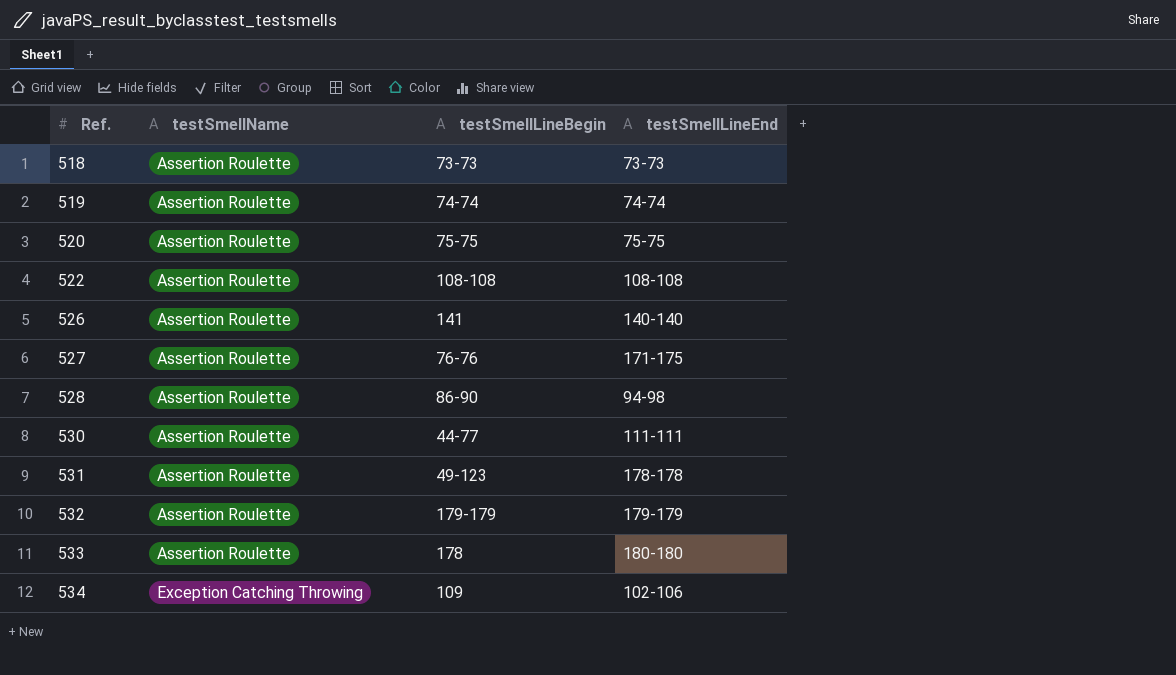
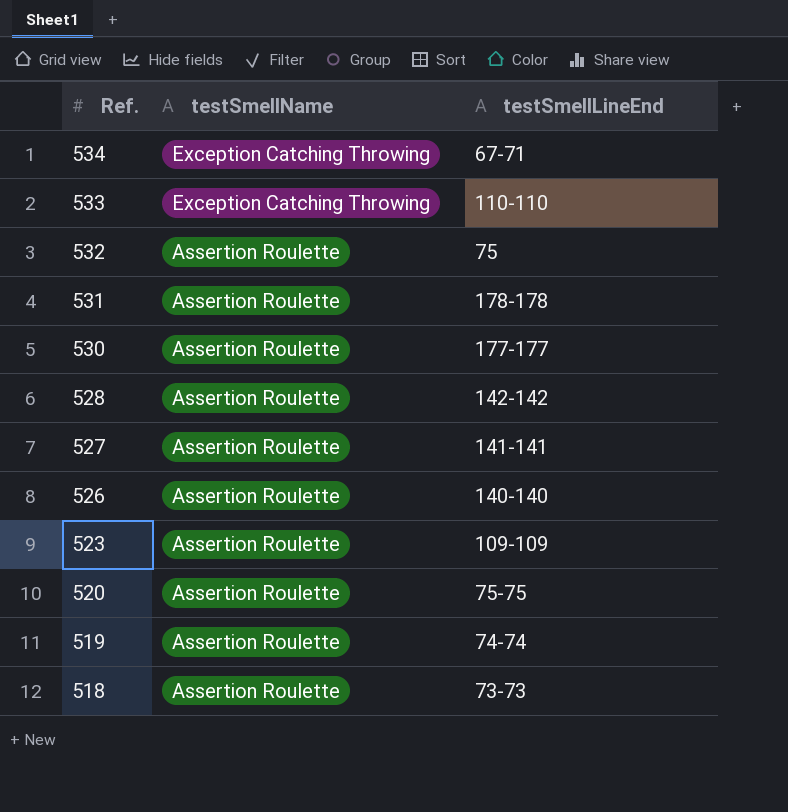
row order: Ref. ascending -> Ref. descending
column testSmellLineBegin | position: 3 -> none
row 522: Assertion Roulette | 108-108 | 108-108 -> none
534 | testSmellLineEnd: 102-106 -> 67-71
533 | testSmellName: Assertion Roulette -> Exception Catching Throwing
533 | testSmellLineEnd: 180-180 -> 110-110
532 | testSmellLineEnd: 179-179 -> 75
530 | testSmellLineEnd: 111-111 -> 177-177
528 | testSmellLineEnd: 94-98 -> 142-142
527 | testSmellLineEnd: 171-175 -> 141-141
row 523: none -> Assertion Roulette | 109-109

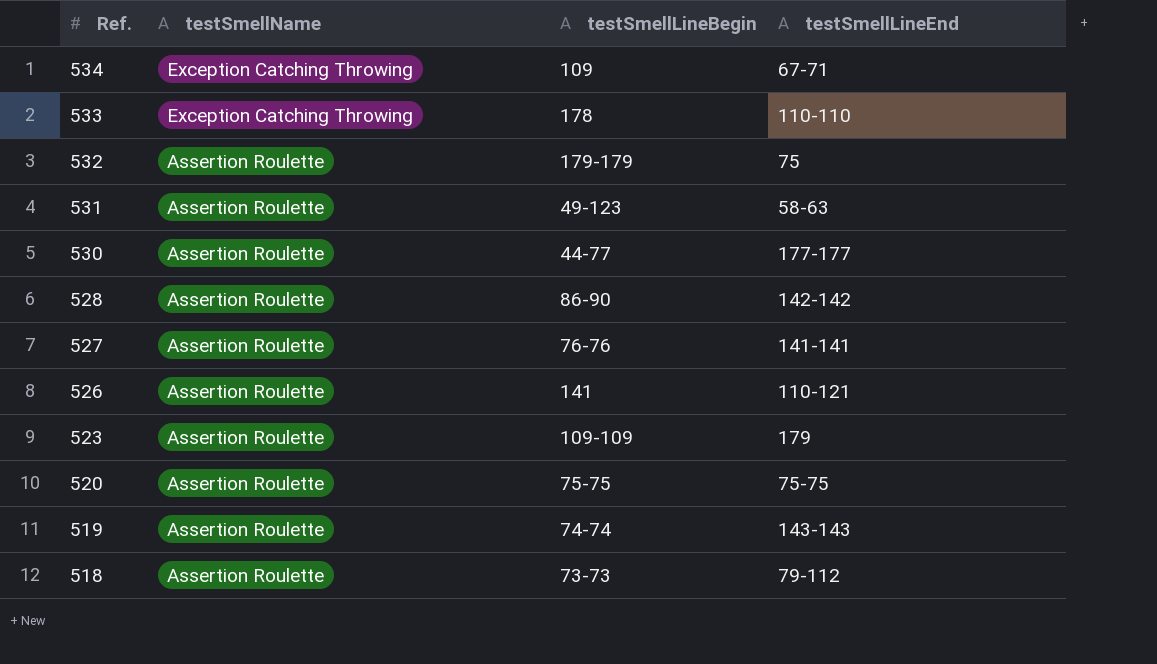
column testSmellLineBegin | position: none -> 3
531 | testSmellLineEnd: 178-178 -> 58-63
526 | testSmellLineEnd: 140-140 -> 110-121
523 | testSmellLineEnd: 109-109 -> 179
519 | testSmellLineEnd: 74-74 -> 143-143
518 | testSmellLineEnd: 73-73 -> 79-112

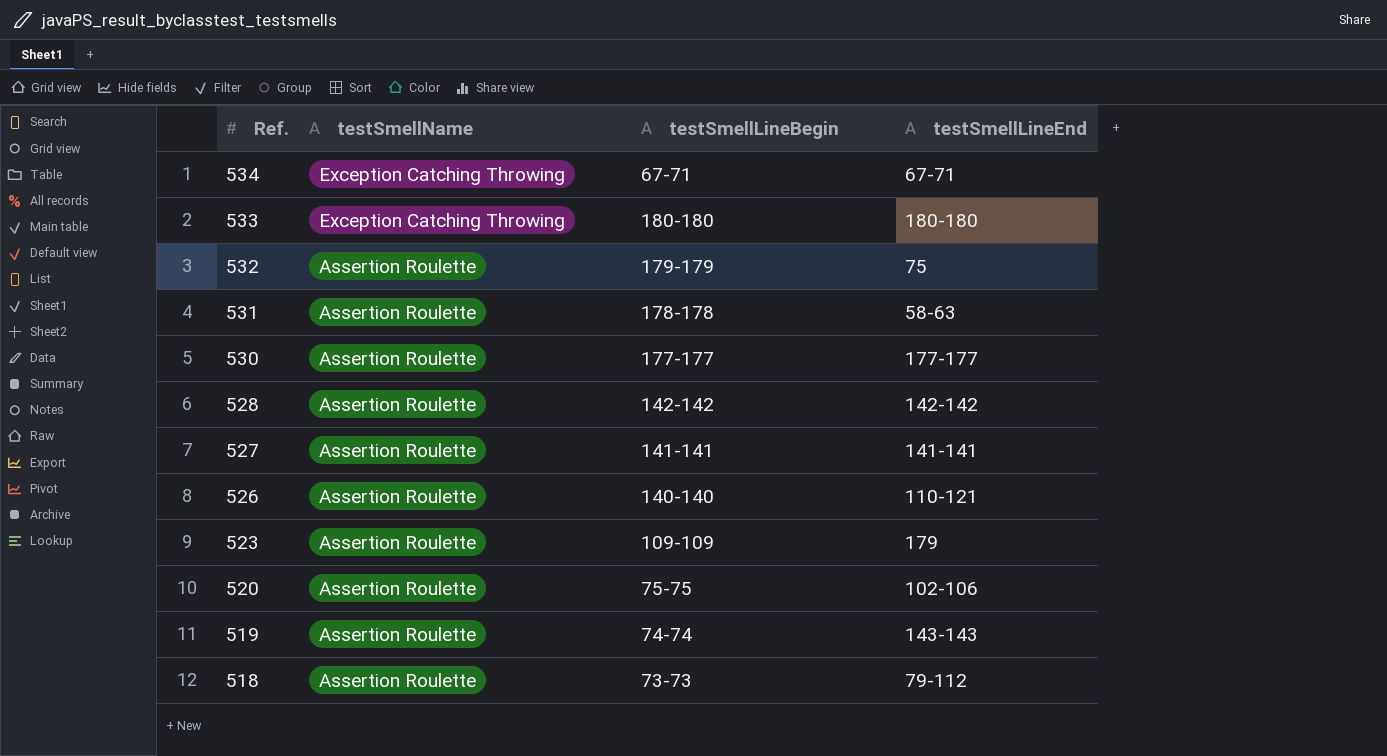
534 | testSmellLineBegin: 109 -> 67-71
533 | testSmellLineBegin: 178 -> 180-180
533 | testSmellLineEnd: 110-110 -> 180-180
531 | testSmellLineBegin: 49-123 -> 178-178
530 | testSmellLineBegin: 44-77 -> 177-177
528 | testSmellLineBegin: 86-90 -> 142-142
527 | testSmellLineBegin: 76-76 -> 141-141
526 | testSmellLineBegin: 141 -> 140-140
520 | testSmellLineEnd: 75-75 -> 102-106

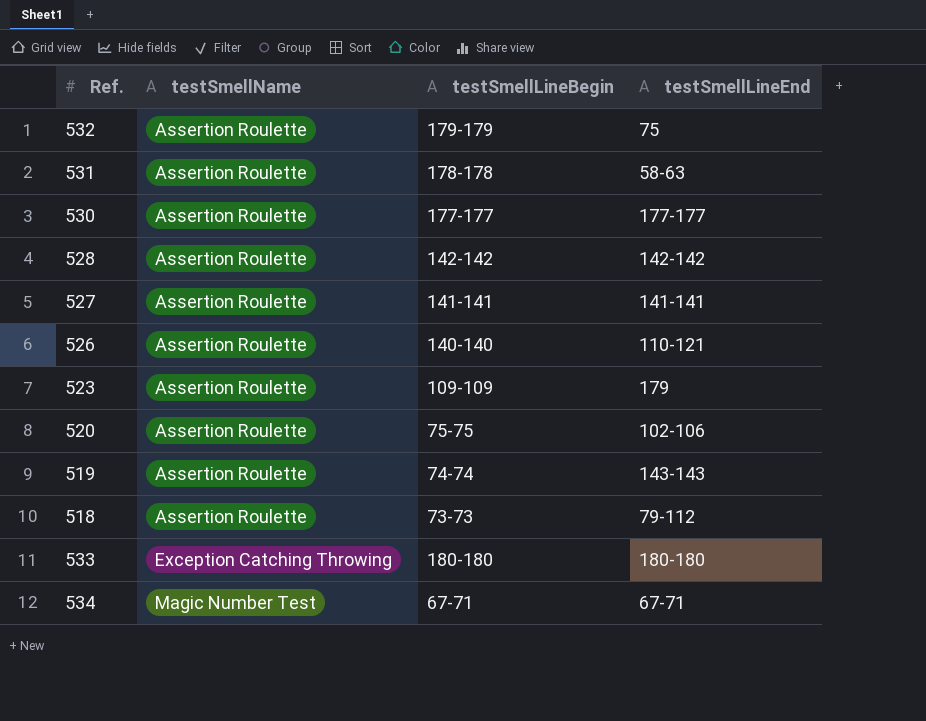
row order: Ref. descending -> testSmellName ascending
534 | testSmellName: Exception Catching Throwing -> Magic Number Test

